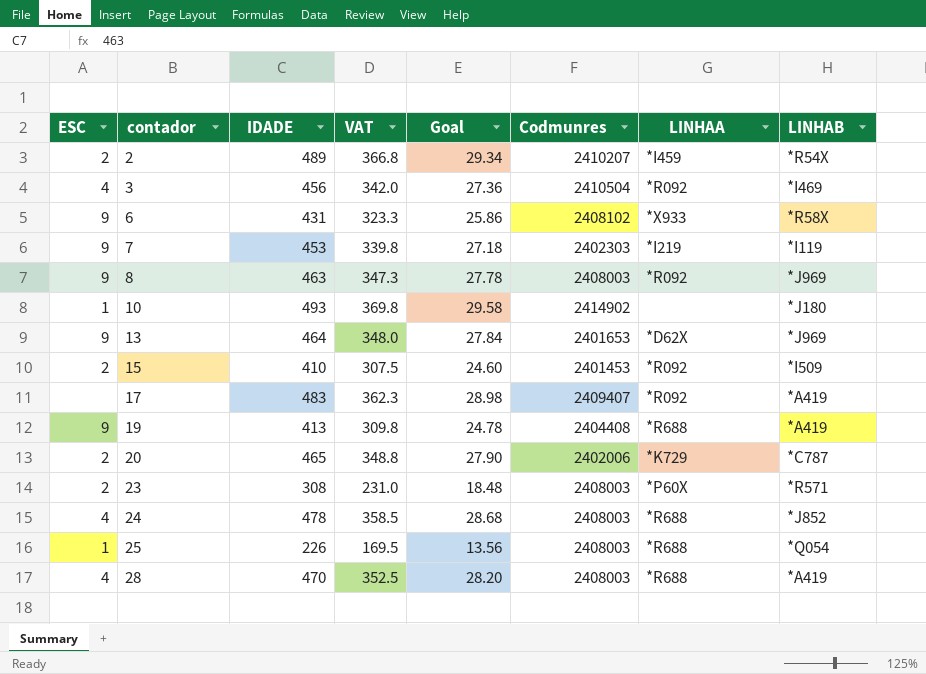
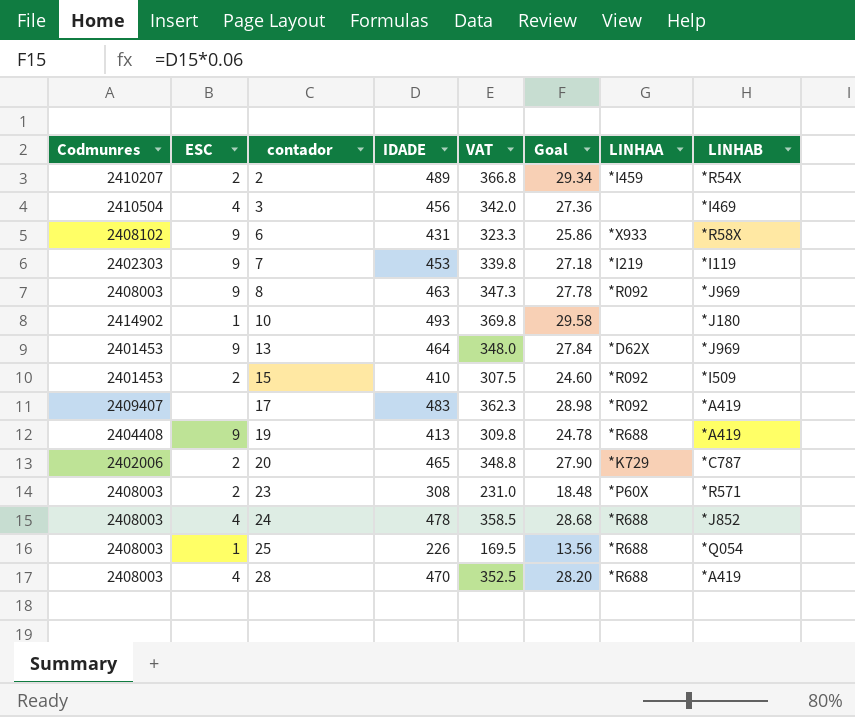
column Codmunres | position: 6 -> 1
3 | LINHAA: *R092 -> none
13 | Codmunres: 2401653 -> 2401453

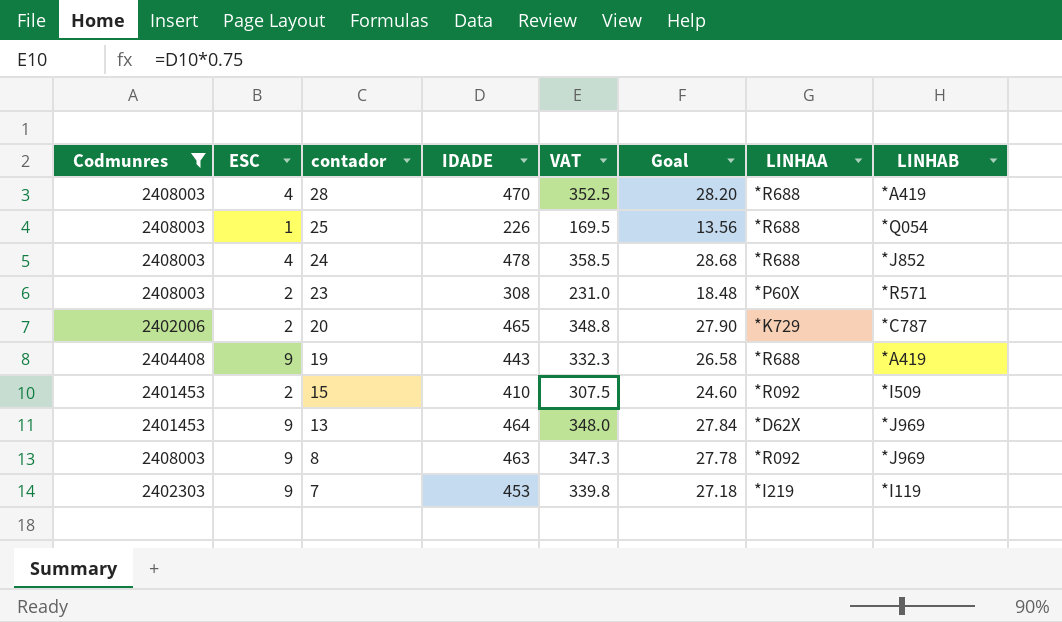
filter: none -> Codmunres <= 2408003
row order: contador ascending -> contador descending
19 | IDADE: 413 -> 443
19 | VAT: 309.8 -> 332.3
19 | Goal: 24.78 -> 26.58

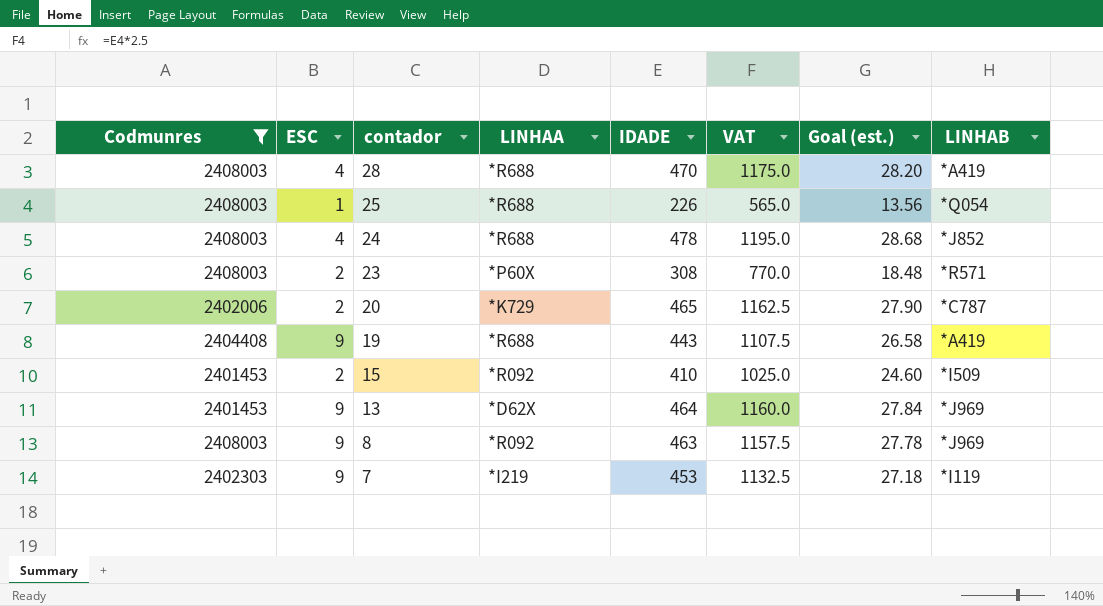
column LINHAA | position: 7 -> 4
column VAT | formula: [IDADE] * 0.75 -> [IDADE] * 2.5
column name: Goal -> Goal (est.)

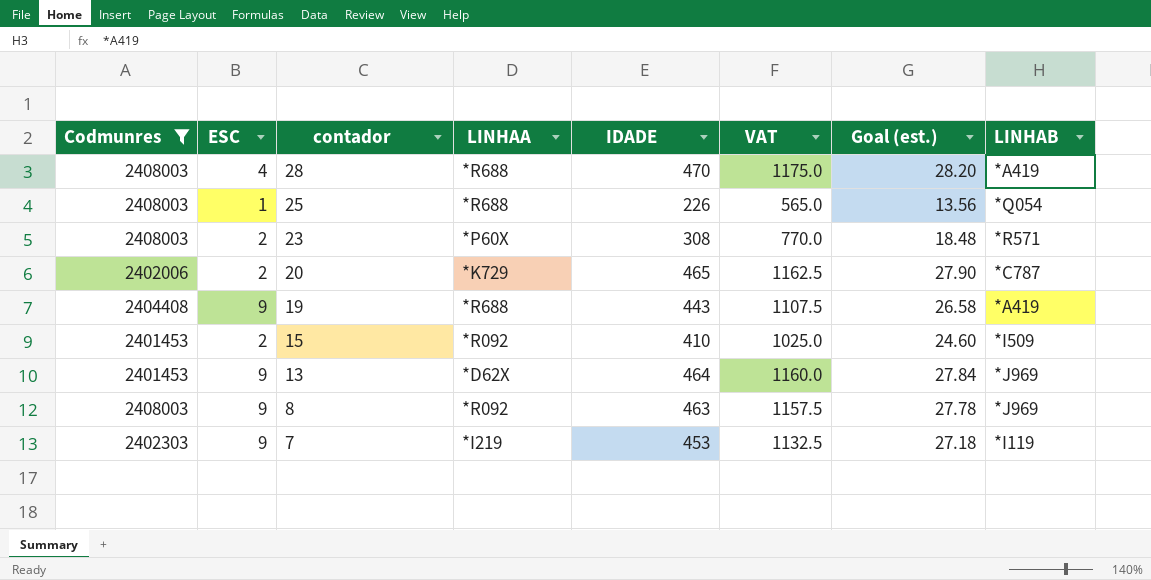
row 24: 2408003 | 4 | *R688 | 478 | 1195.0 | 28.68 | *J852 -> none

